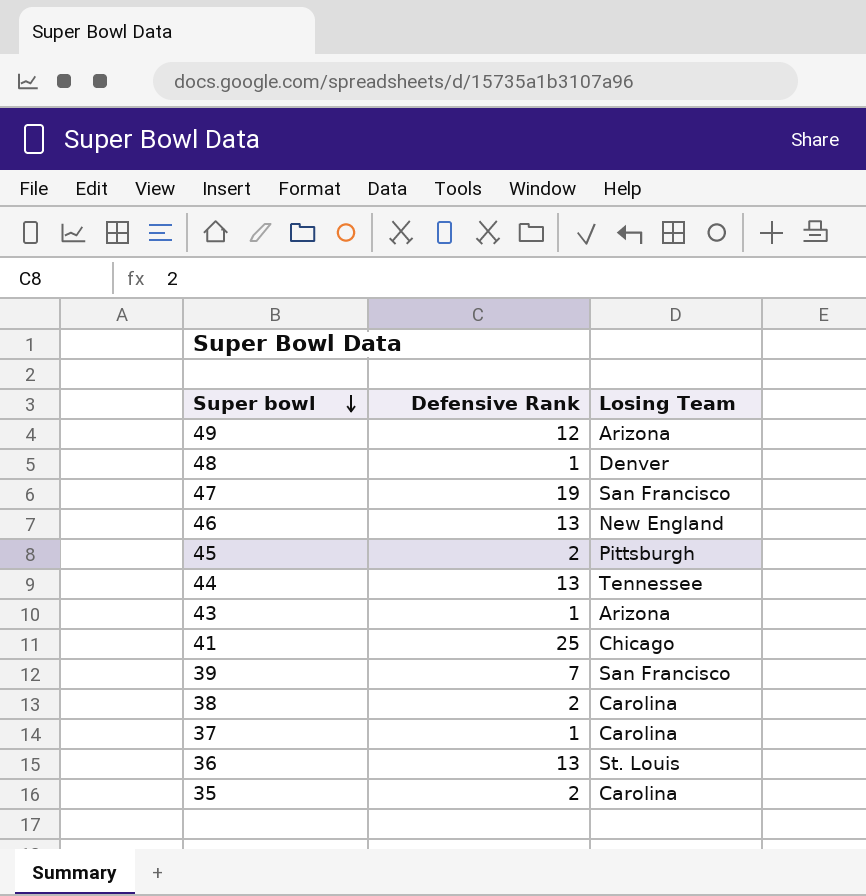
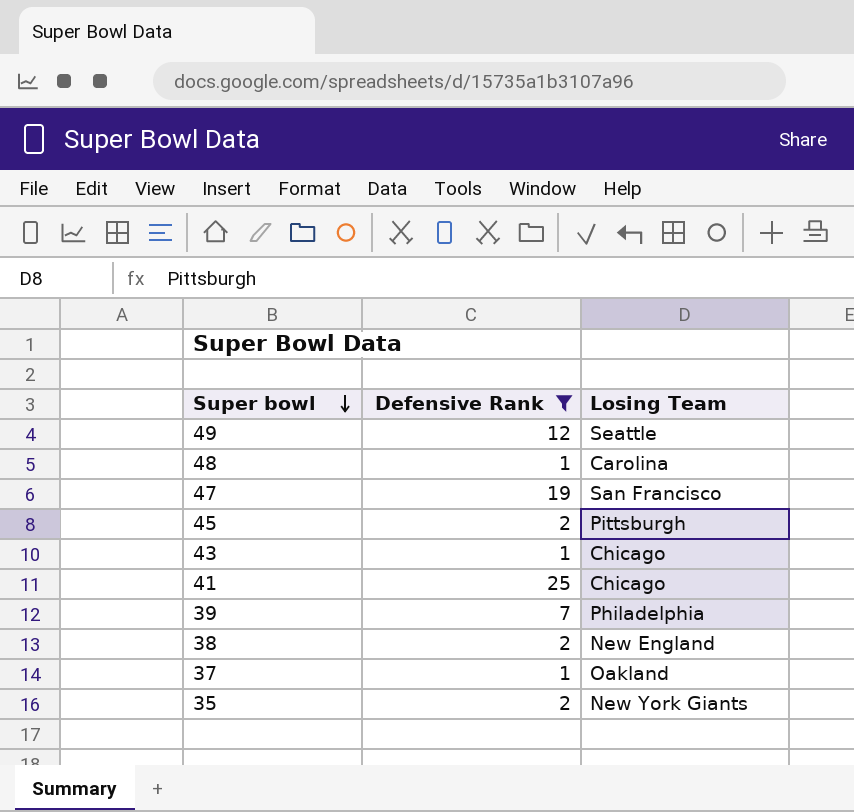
filter: none -> Defensive Rank != 13
49 | Losing Team: Arizona -> Seattle
48 | Losing Team: Denver -> Carolina
43 | Losing Team: Arizona -> Chicago
39 | Losing Team: San Francisco -> Philadelphia
38 | Losing Team: Carolina -> New England
37 | Losing Team: Carolina -> Oakland
35 | Losing Team: Carolina -> New York Giants

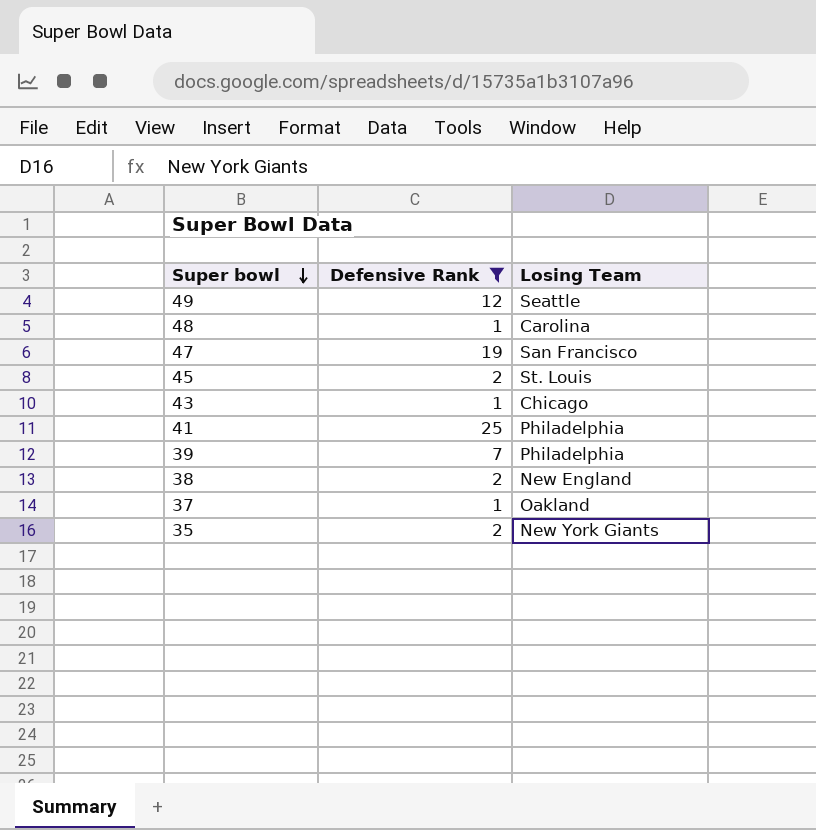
45 | Losing Team: Pittsburgh -> St. Louis
41 | Losing Team: Chicago -> Philadelphia

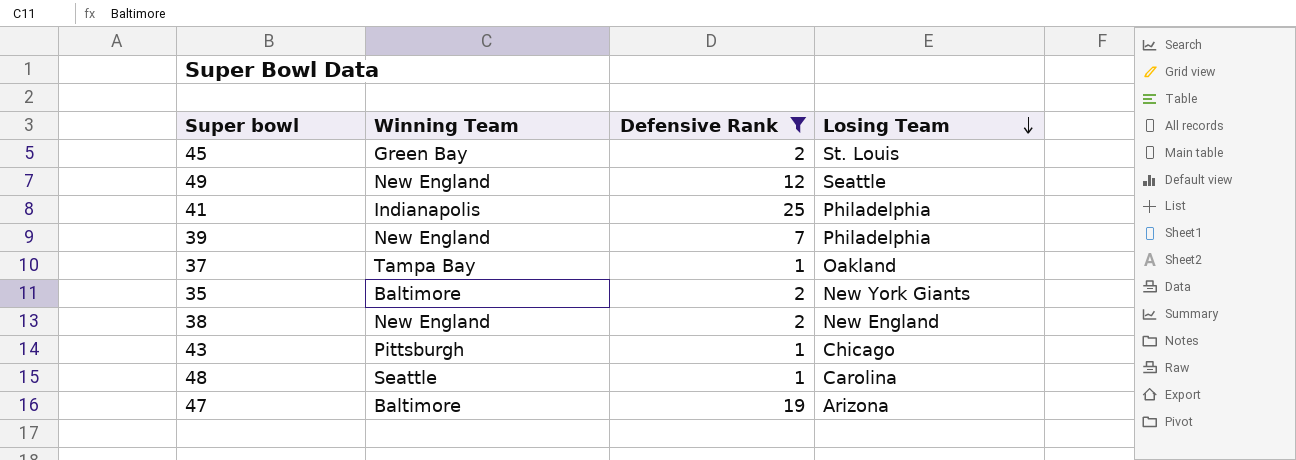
row order: Super bowl descending -> Losing Team descending
column Winning Team | position: none -> 2
47 | Losing Team: San Francisco -> Arizona

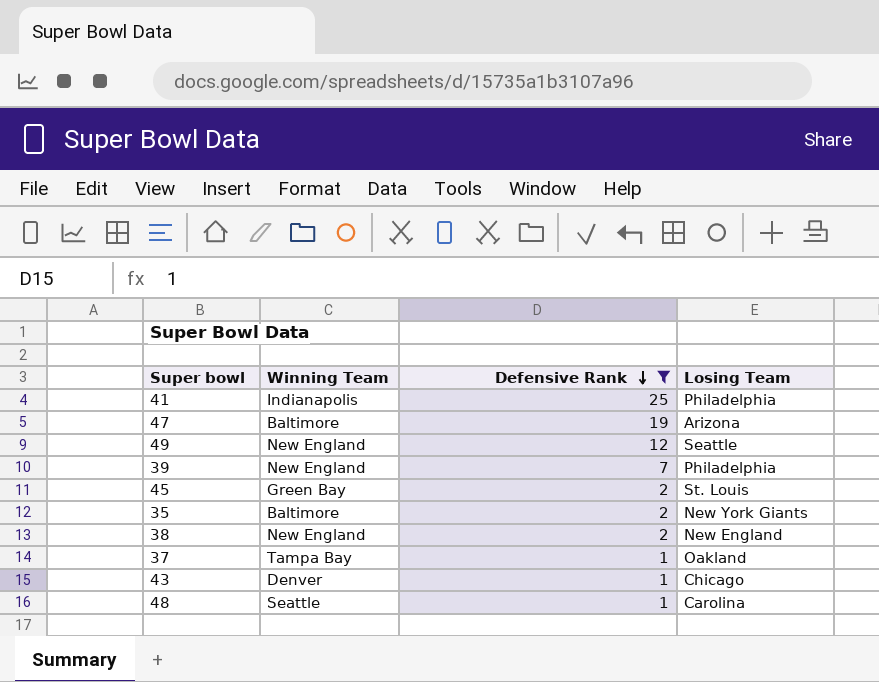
row order: Losing Team descending -> Defensive Rank descending
43 | Winning Team: Pittsburgh -> Denver

